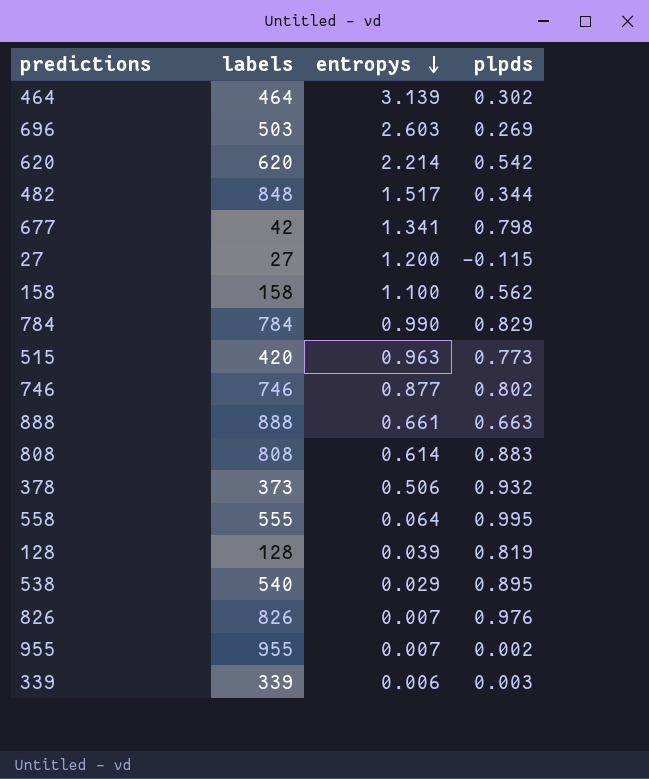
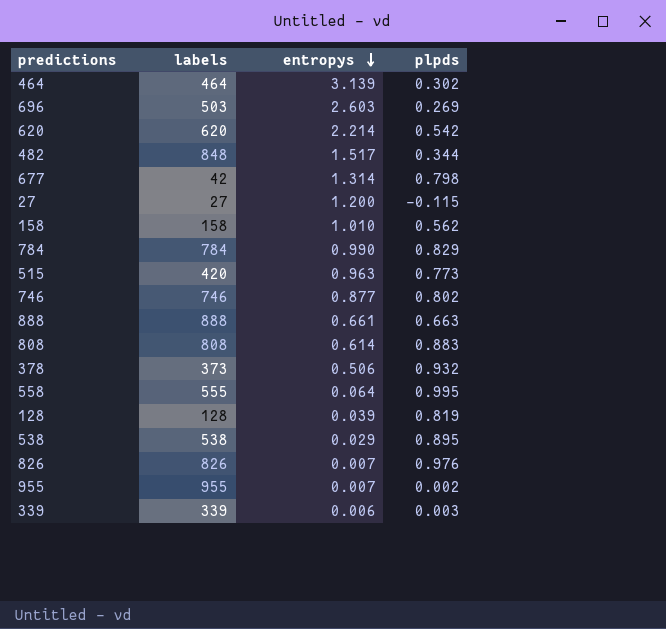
677 | entropys: 1.341 -> 1.314
158 | entropys: 1.100 -> 1.010
538 | labels: 540 -> 538

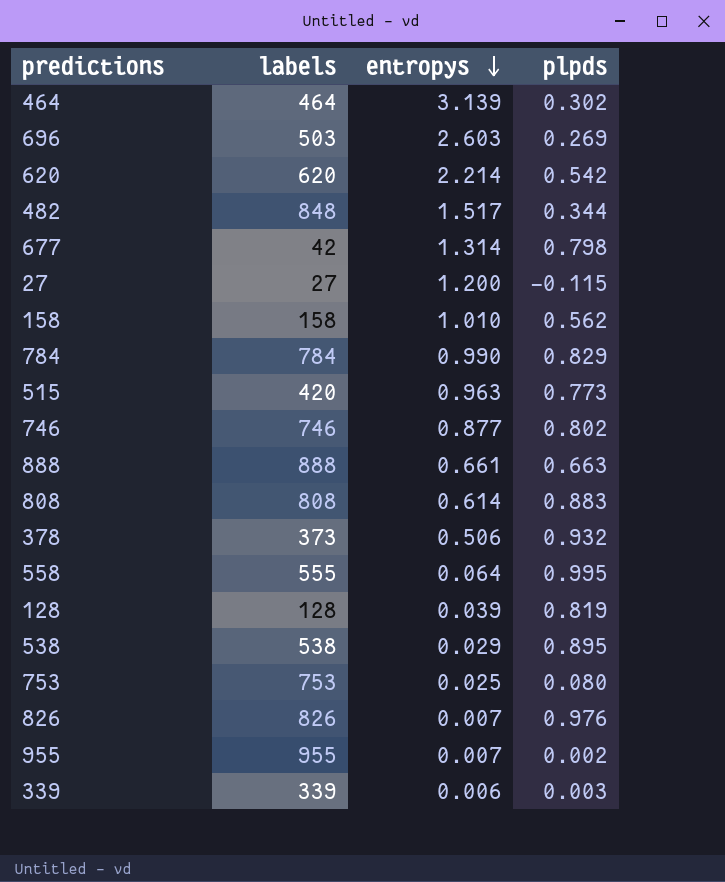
row 753: none -> 753 | 0.025 | 0.080

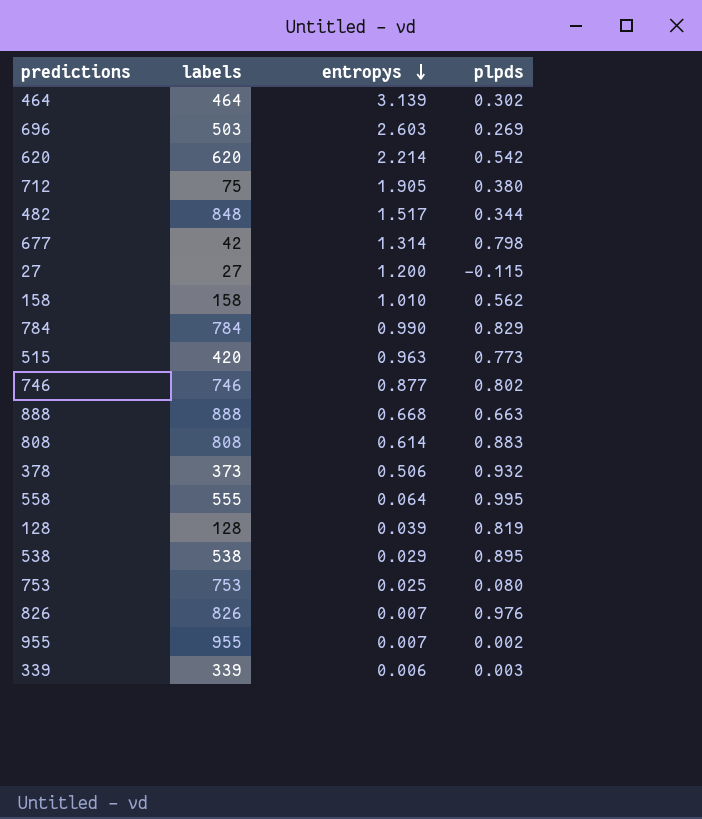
row 712: none -> 75 | 1.905 | 0.380
888 | entropys: 0.661 -> 0.668

